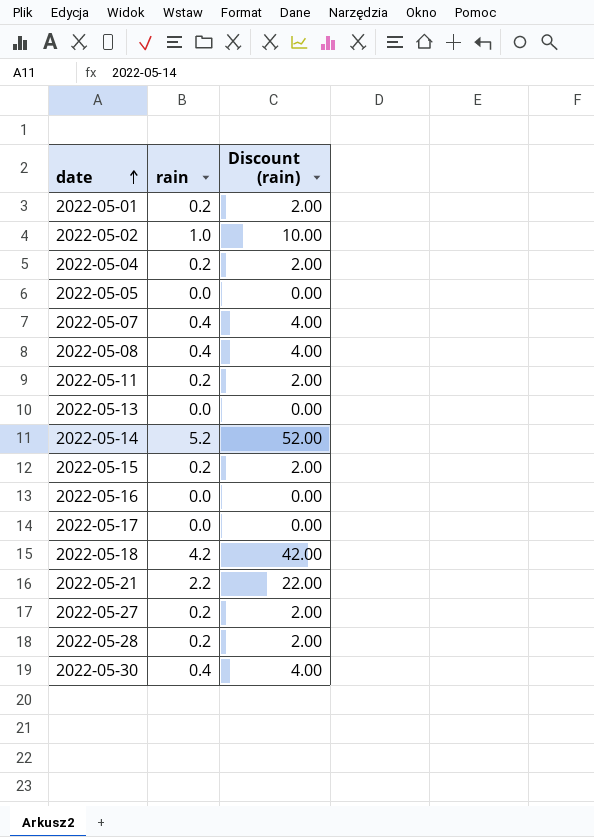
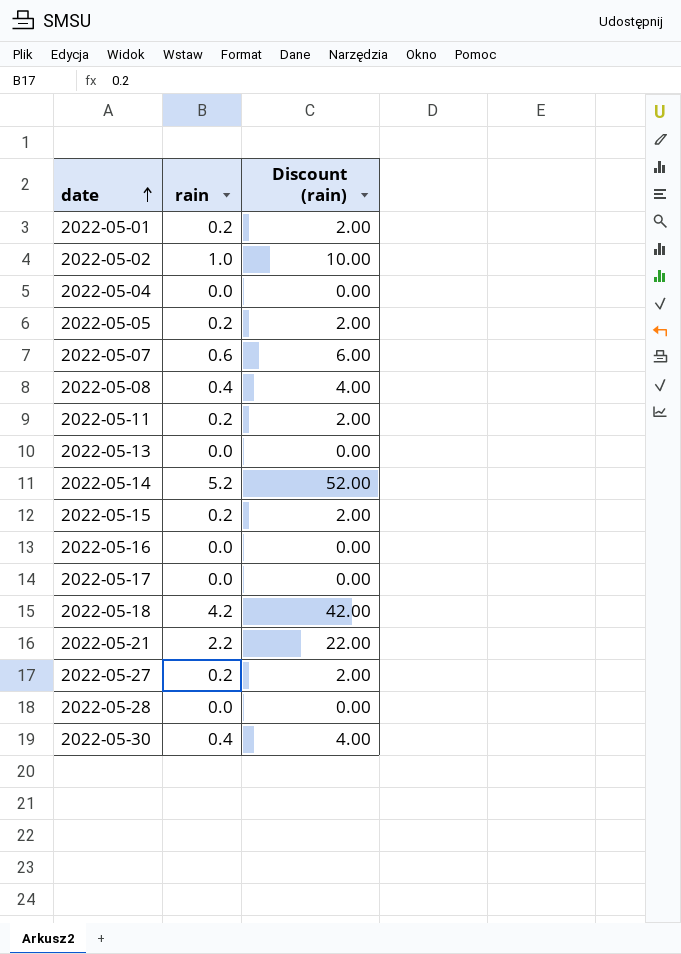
2022-05-04 | rain: 0.2 -> 0.0
2022-05-04 | Discount (rain): 2.00 -> 0.00
2022-05-05 | rain: 0.0 -> 0.2
2022-05-05 | Discount (rain): 0.00 -> 2.00
2022-05-07 | rain: 0.4 -> 0.6
2022-05-07 | Discount (rain): 4.00 -> 6.00
2022-05-28 | rain: 0.2 -> 0.0
2022-05-28 | Discount (rain): 2.00 -> 0.00

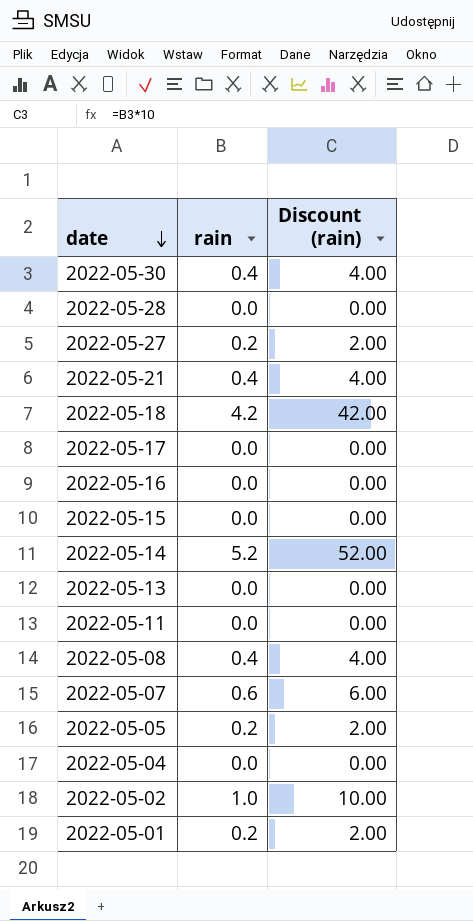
row order: date ascending -> date descending
2022-05-21 | rain: 2.2 -> 0.4
2022-05-21 | Discount (rain): 22.00 -> 4.00
2022-05-15 | rain: 0.2 -> 0.0
2022-05-15 | Discount (rain): 2.00 -> 0.00
2022-05-11 | rain: 0.2 -> 0.0
2022-05-11 | Discount (rain): 2.00 -> 0.00

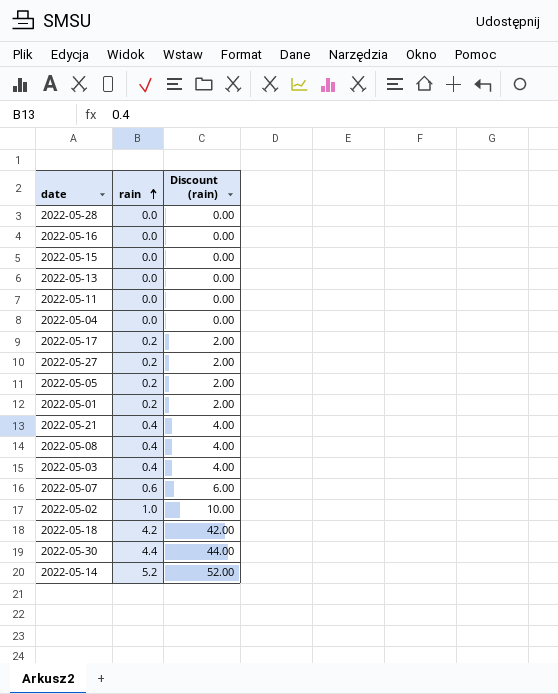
row order: date descending -> rain ascending
2022-05-17 | rain: 0.0 -> 0.2
2022-05-17 | Discount (rain): 0.00 -> 2.00
row 2022-05-03: none -> 0.4 | 4.00
2022-05-30 | rain: 0.4 -> 4.4
2022-05-30 | Discount (rain): 4.00 -> 44.00

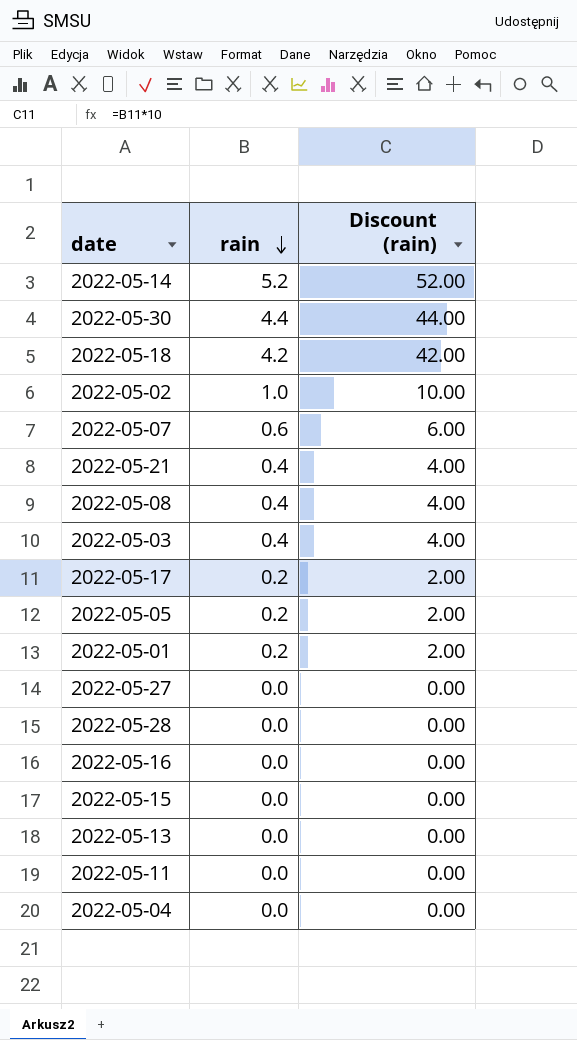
row order: rain ascending -> rain descending
2022-05-27 | rain: 0.2 -> 0.0
2022-05-27 | Discount (rain): 2.00 -> 0.00

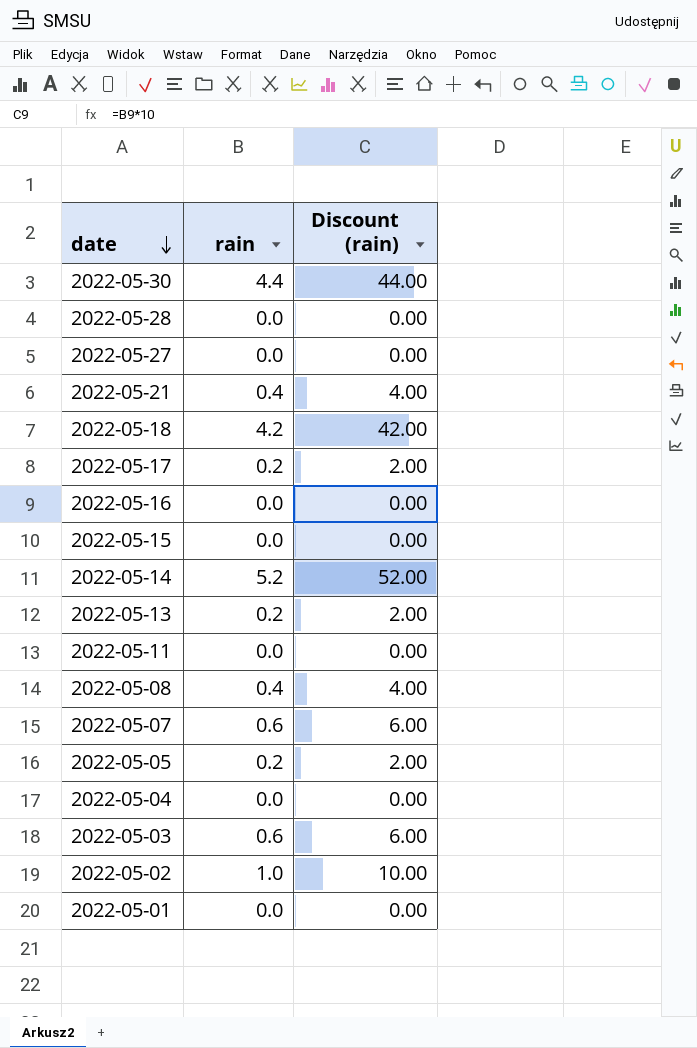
row order: rain descending -> date descending
2022-05-13 | rain: 0.0 -> 0.2
2022-05-13 | Discount (rain): 0.00 -> 2.00
2022-05-03 | rain: 0.4 -> 0.6
2022-05-03 | Discount (rain): 4.00 -> 6.00
2022-05-01 | rain: 0.2 -> 0.0
2022-05-01 | Discount (rain): 2.00 -> 0.00

